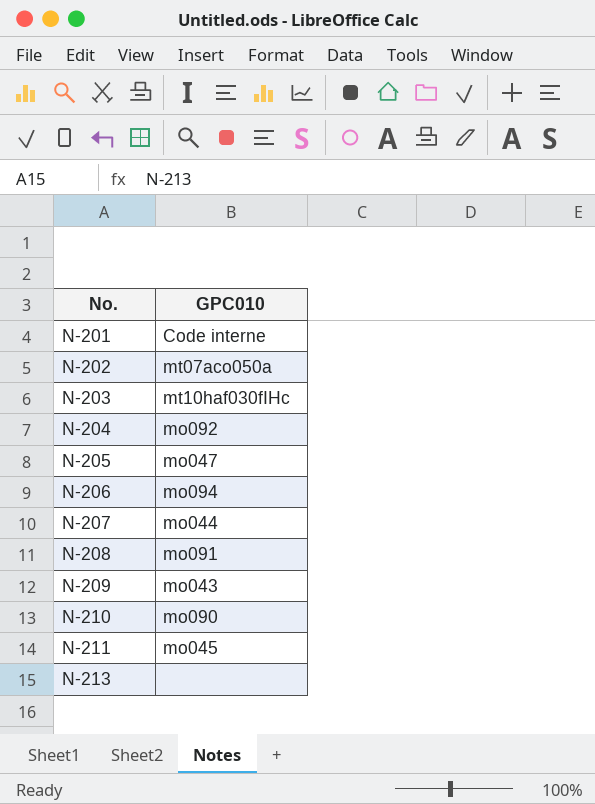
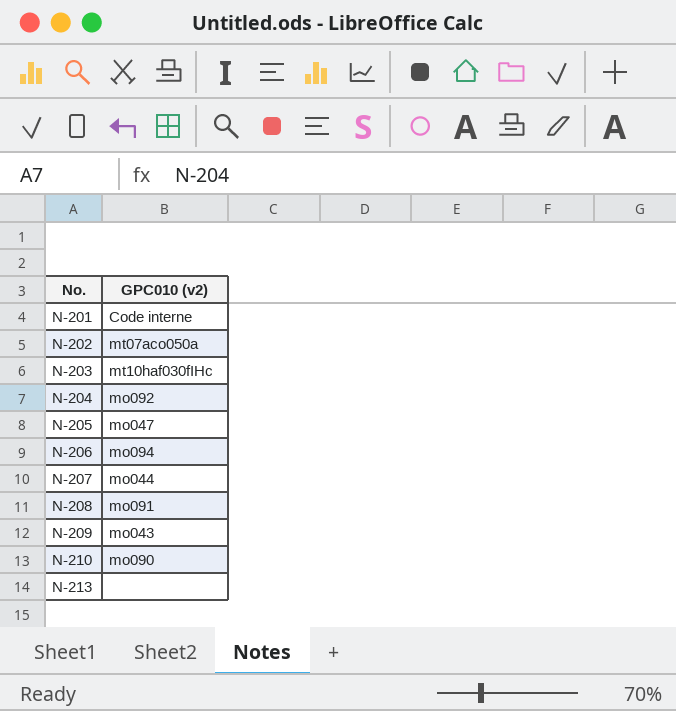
column name: GPC010 -> GPC010 (v2)
row N-211: mo045 -> none

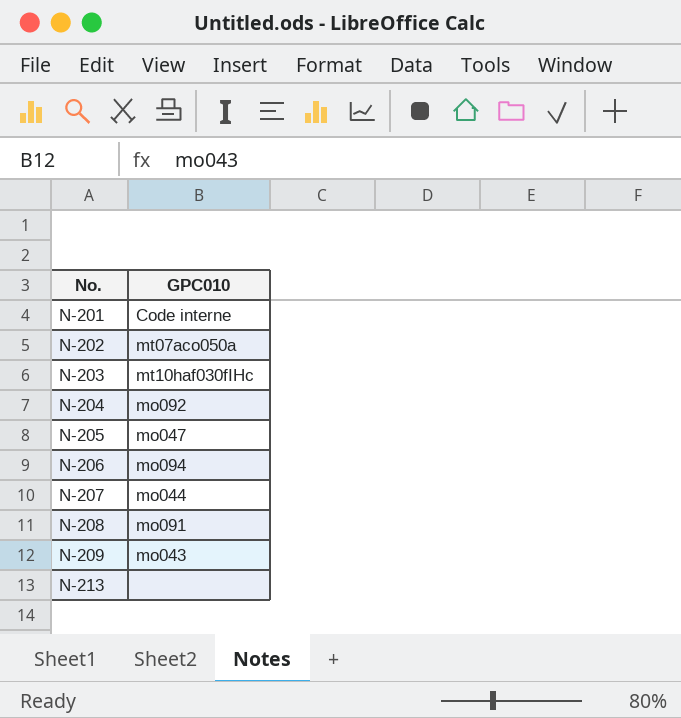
column name: GPC010 (v2) -> GPC010
row N-210: mo090 -> none

